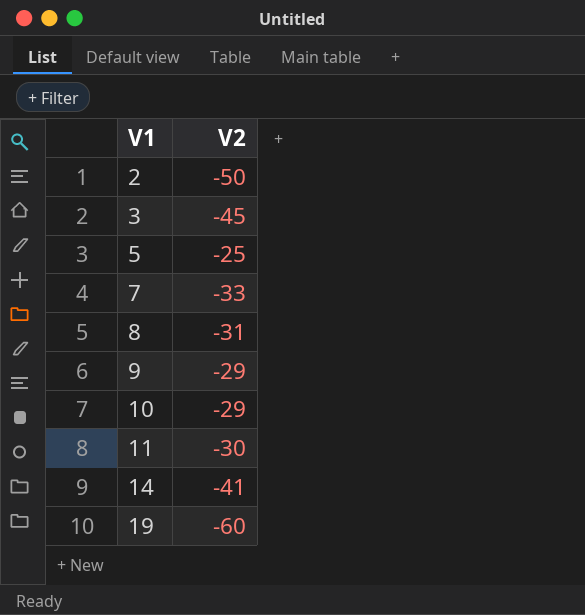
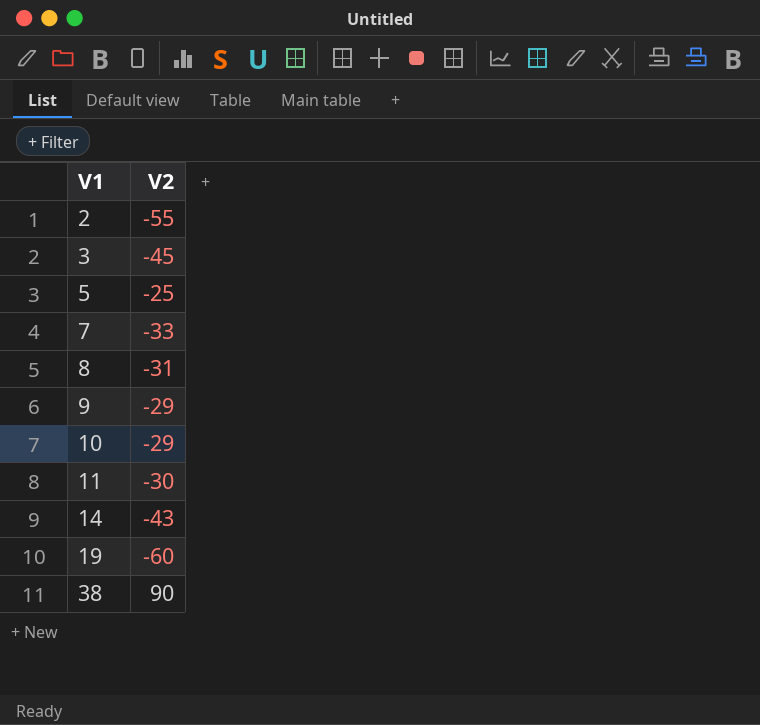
2 | V2: -50 -> -55
14 | V2: -41 -> -43
row 38: none -> 90

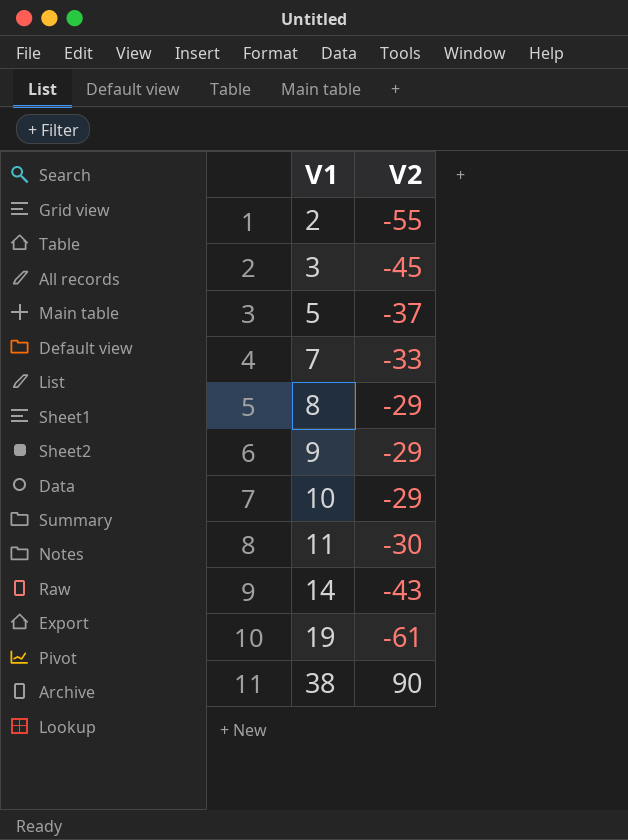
5 | V2: -25 -> -37
8 | V2: -31 -> -29
19 | V2: -60 -> -61

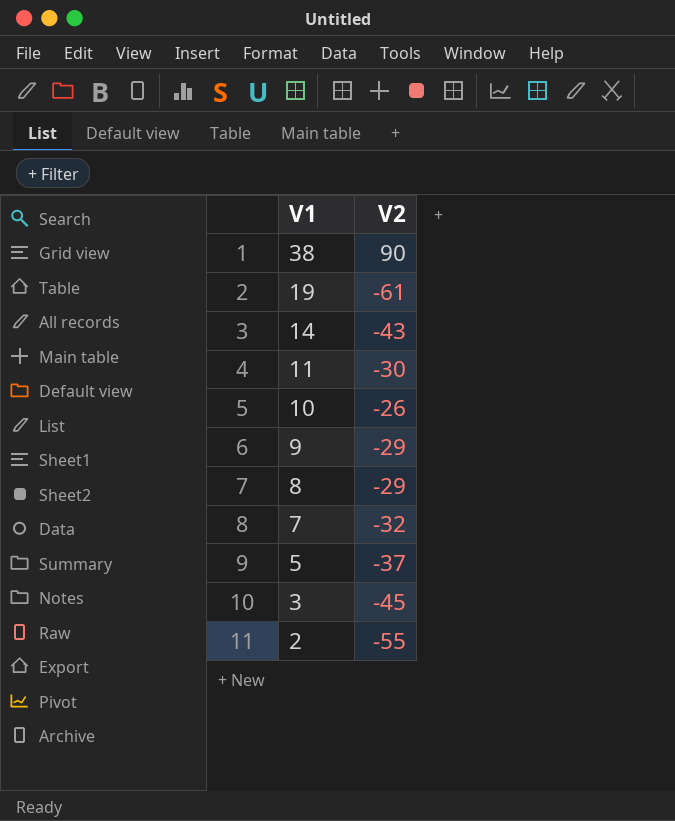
row order: V1 ascending -> V1 descending
10 | V2: -29 -> -26
7 | V2: -33 -> -32

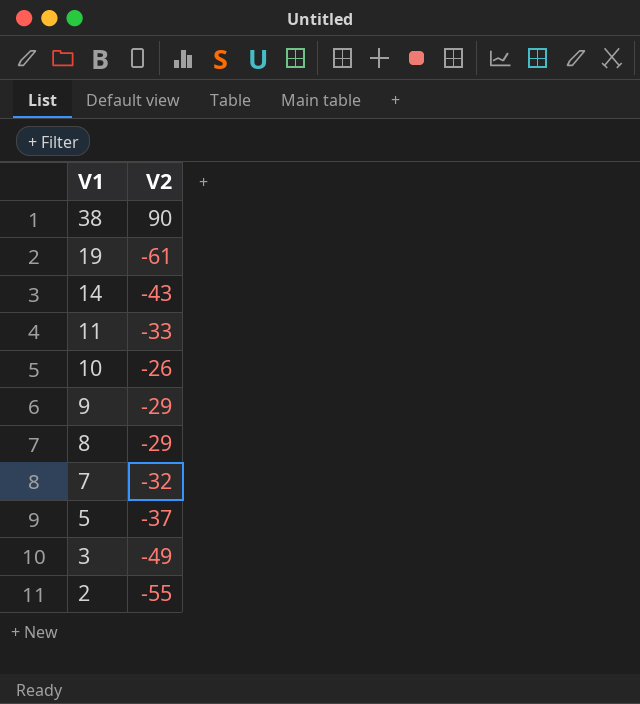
11 | V2: -30 -> -33
3 | V2: -45 -> -49

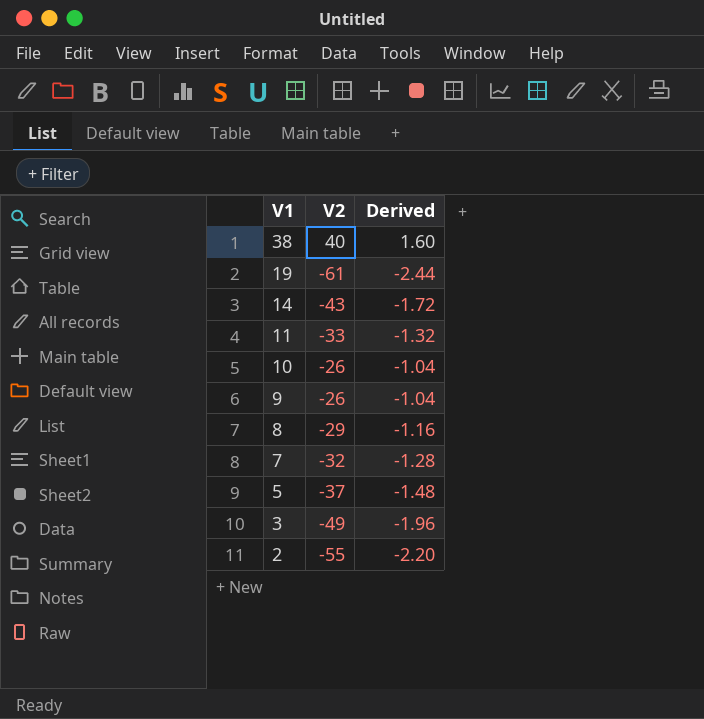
column Derived | formula: none -> [V2] * 0.04
38 | V2: 90 -> 40
9 | V2: -29 -> -26

